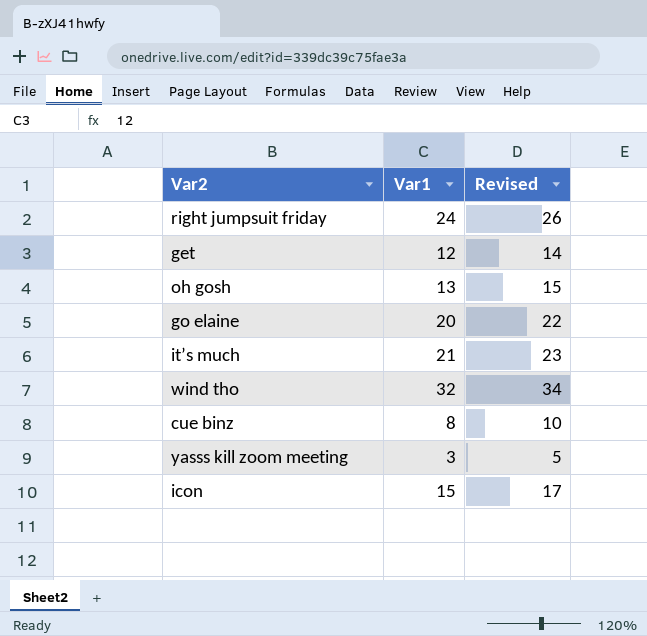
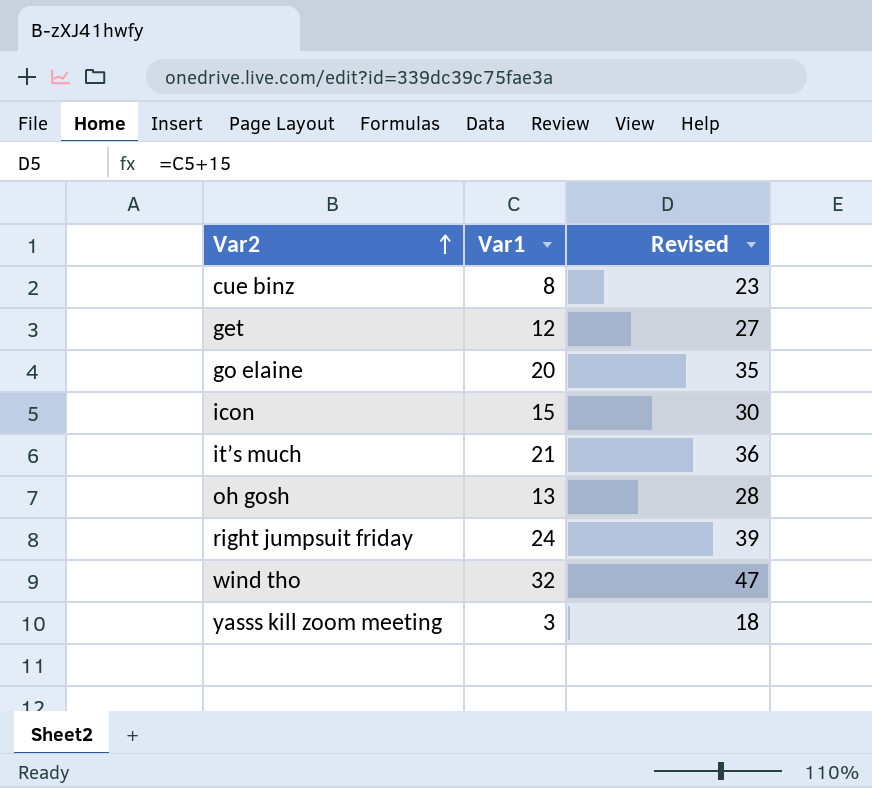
row order: none -> Var2 ascending
column Revised | formula: [Var1] + 2 -> [Var1] + 15

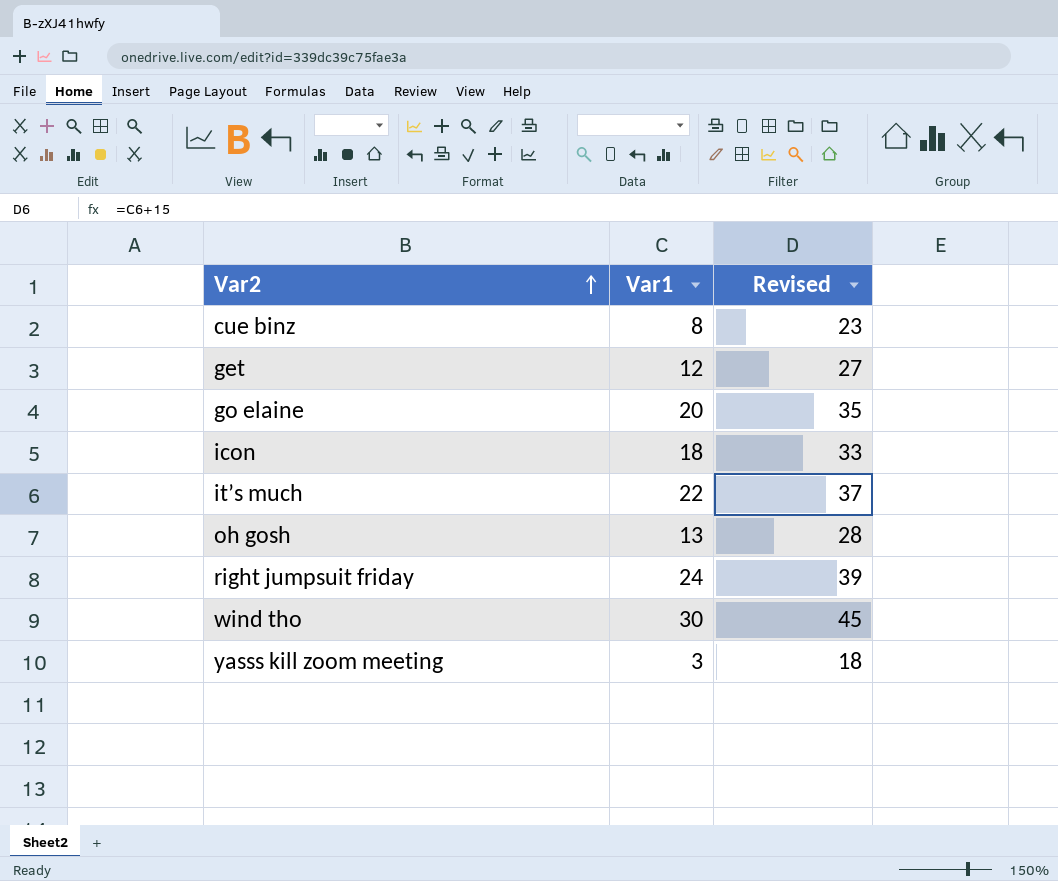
icon | Var1: 15 -> 18
icon | Revised: 30 -> 33
it’s much | Var1: 21 -> 22
it’s much | Revised: 36 -> 37
wind tho | Var1: 32 -> 30
wind tho | Revised: 47 -> 45

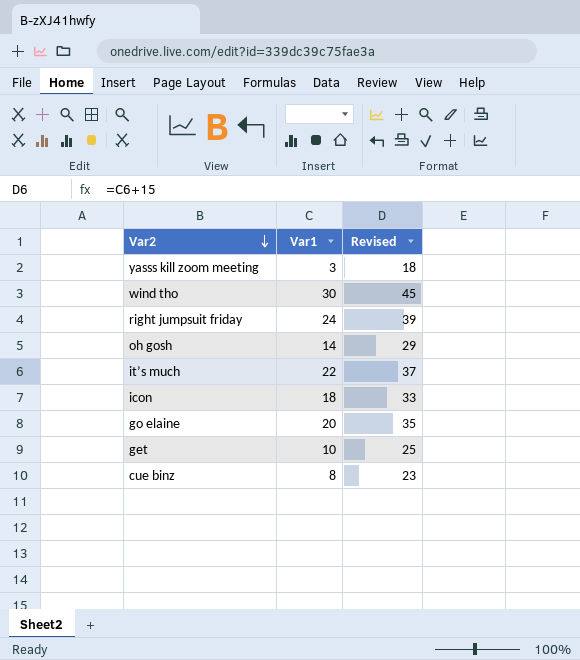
row order: Var2 ascending -> Var2 descending
oh gosh | Var1: 13 -> 14
oh gosh | Revised: 28 -> 29
get | Var1: 12 -> 10
get | Revised: 27 -> 25

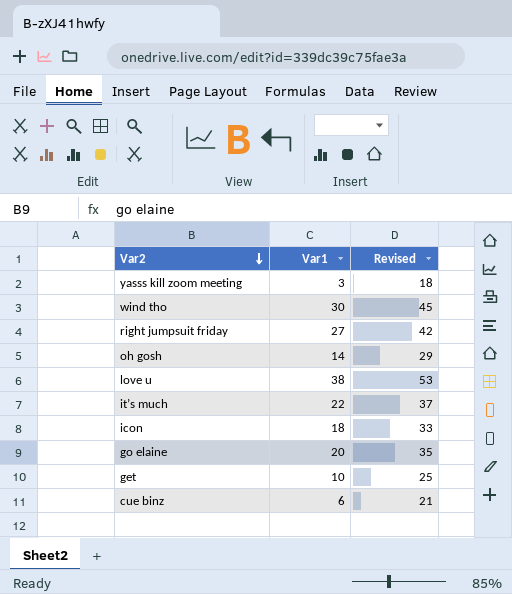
right jumpsuit friday | Var1: 24 -> 27
right jumpsuit friday | Revised: 39 -> 42
row love u: none -> 38 | 53
cue binz | Var1: 8 -> 6
cue binz | Revised: 23 -> 21

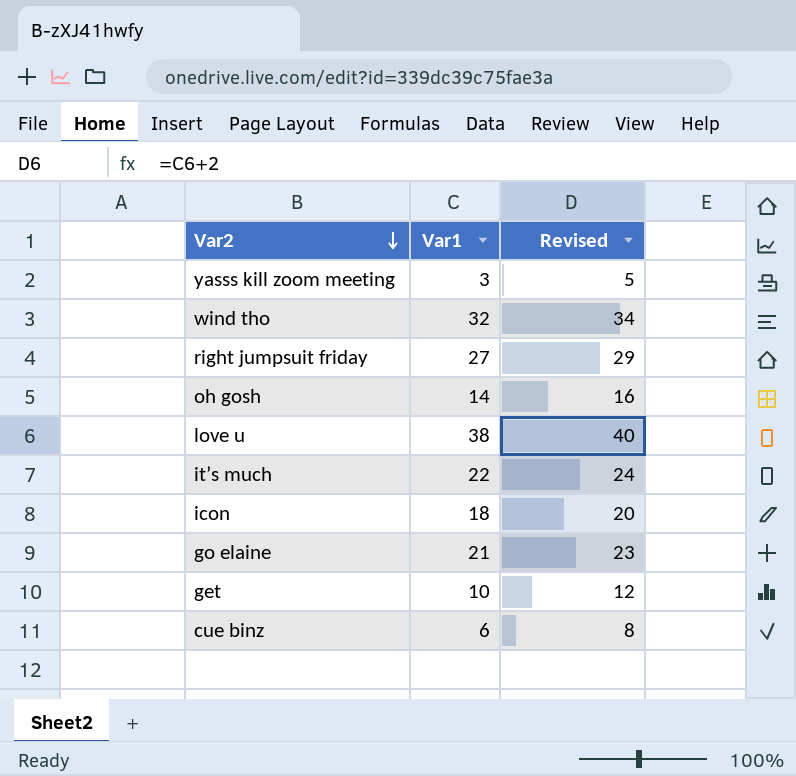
column Revised | formula: [Var1] + 15 -> [Var1] + 2
wind tho | Var1: 30 -> 32
go elaine | Var1: 20 -> 21

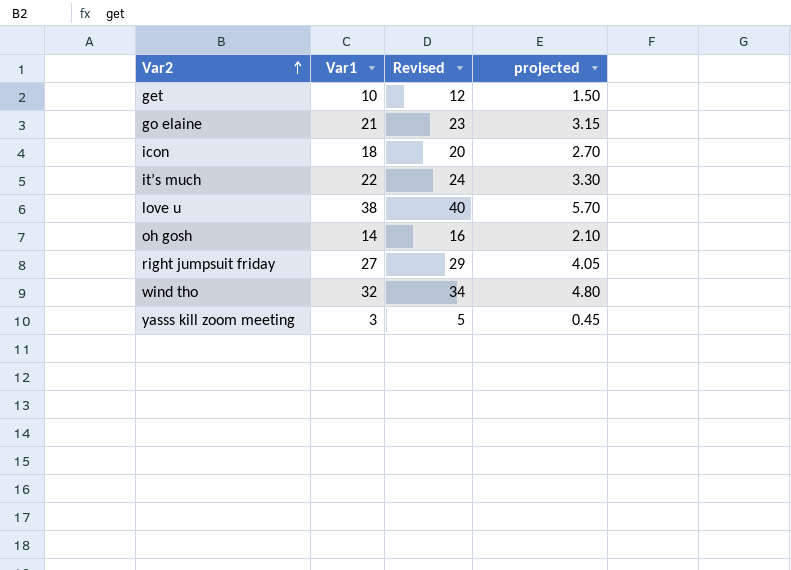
row order: Var2 descending -> Var2 ascending
column projected | formula: none -> [Var1] * 0.15
row cue binz: 6 | 8 -> none

